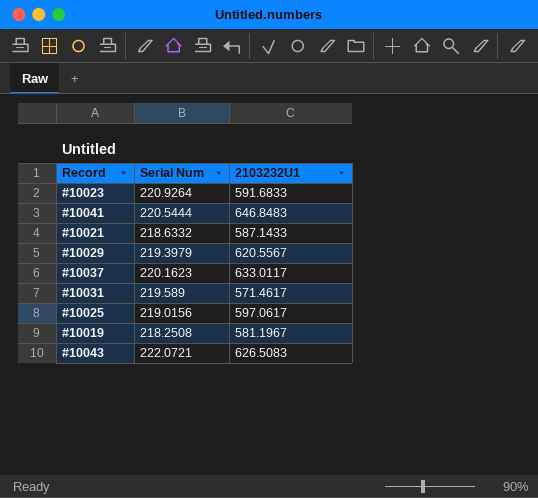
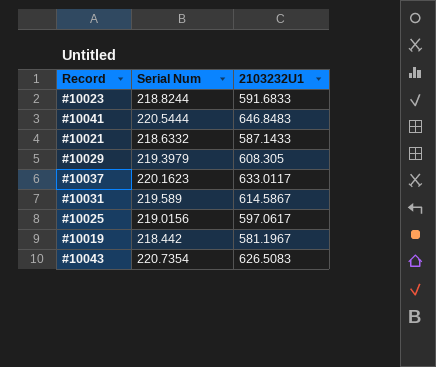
#10023 | Serial Num: 220.9264 -> 218.8244
#10029 | 2103232U1: 620.5567 -> 608.305
#10031 | 2103232U1: 571.4617 -> 614.5867
#10019 | Serial Num: 218.2508 -> 218.442
#10043 | Serial Num: 222.0721 -> 220.7354

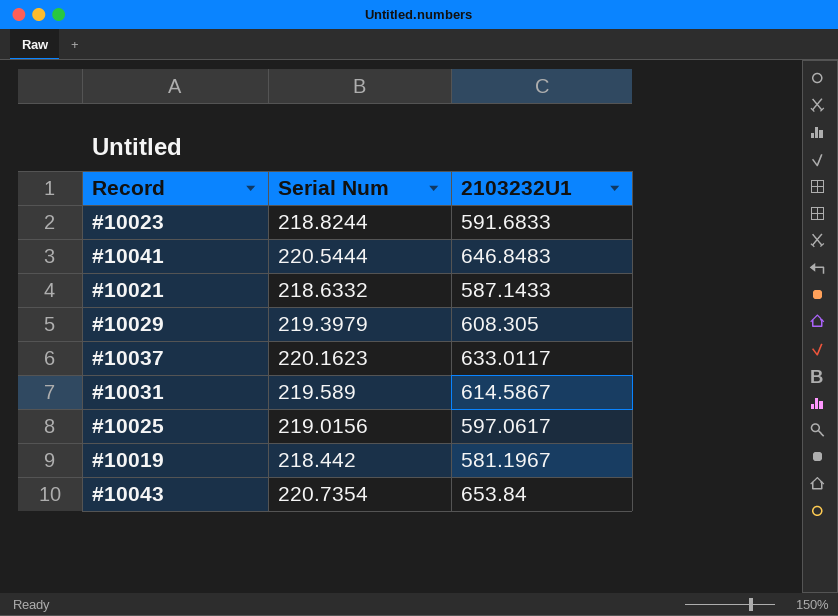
#10043 | 2103232U1: 626.5083 -> 653.84

